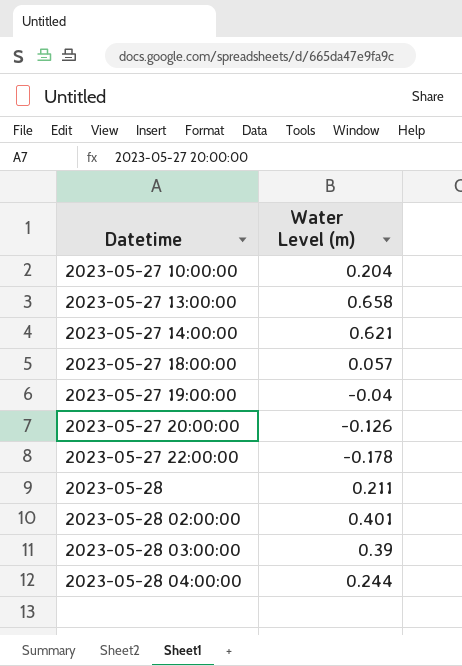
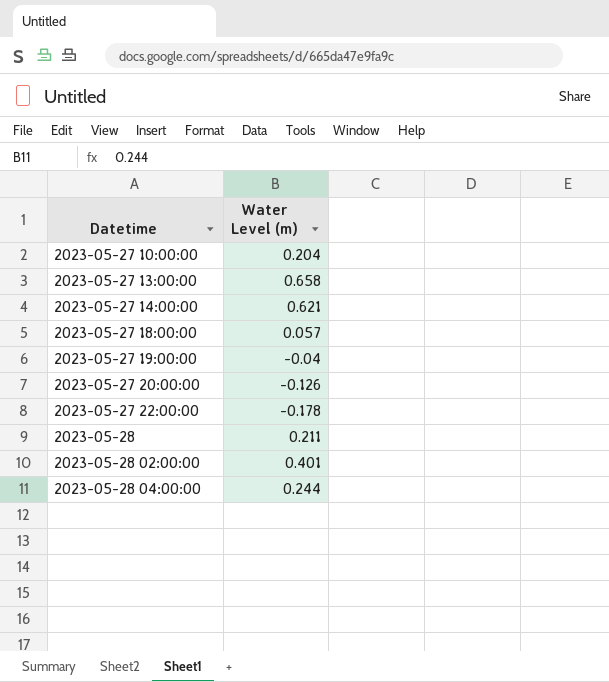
row 2023-05-28 03:00:00: 0.39 -> none

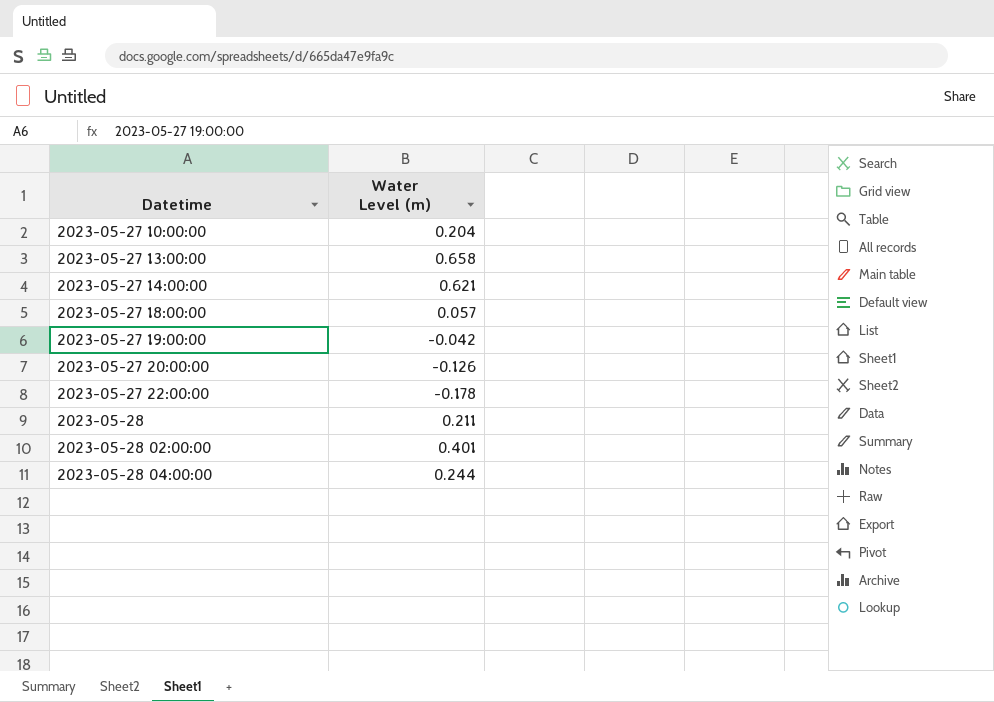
2023-05-27 19:00:00 | Water Level (m): -0.04 -> -0.042

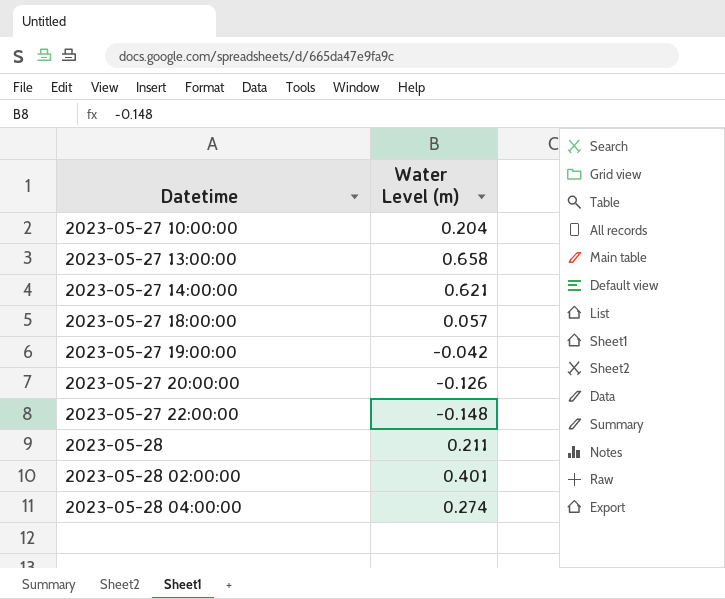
2023-05-27 22:00:00 | Water Level (m): -0.178 -> -0.148
2023-05-28 04:00:00 | Water Level (m): 0.244 -> 0.274

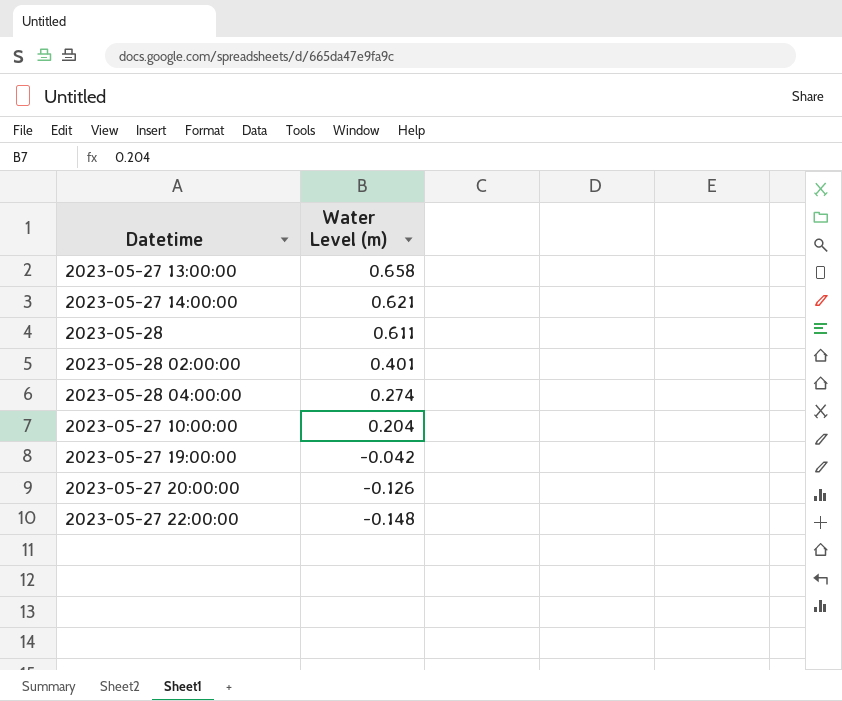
row order: Datetime ascending -> Water Level (m) descending
row 2023-05-27 18:00:00: 0.057 -> none
2023-05-28 | Water Level (m): 0.211 -> 0.611

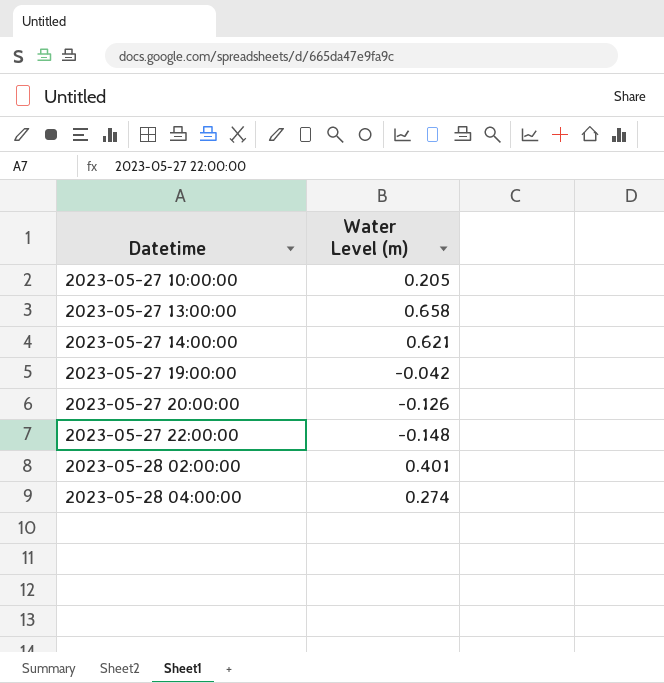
row order: Water Level (m) descending -> Datetime ascending
row 2023-05-28: 0.611 -> none
2023-05-27 10:00:00 | Water Level (m): 0.204 -> 0.205

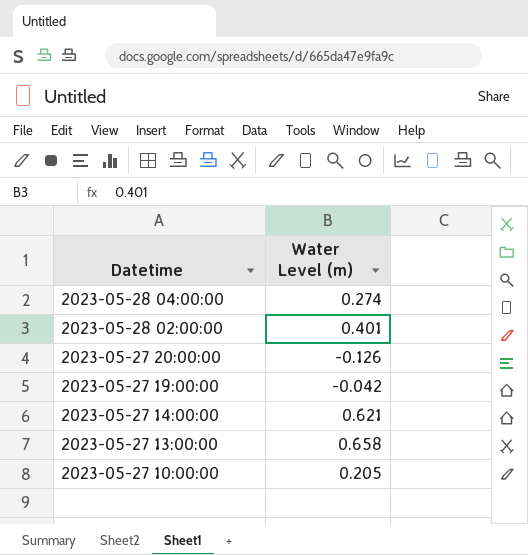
row order: Datetime ascending -> Datetime descending
row 2023-05-27 22:00:00: -0.148 -> none

